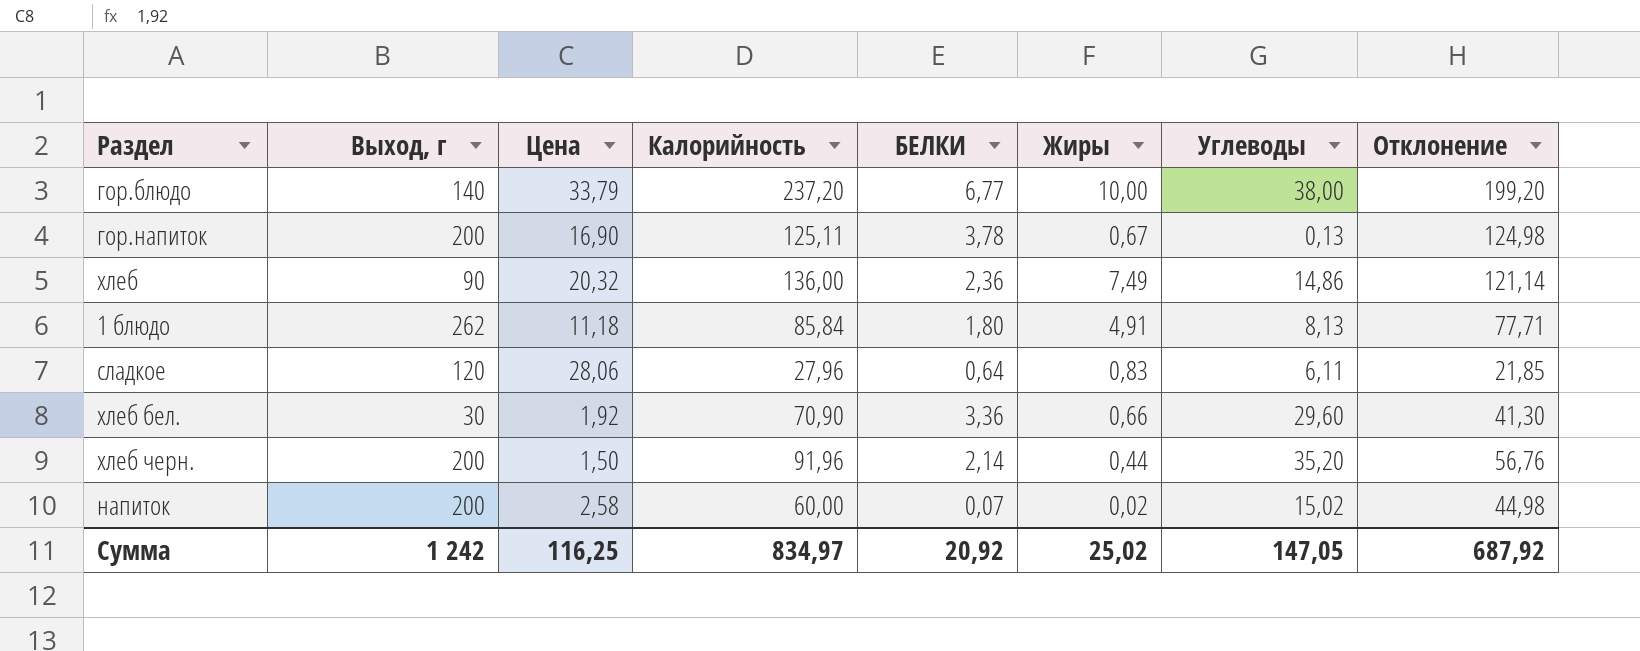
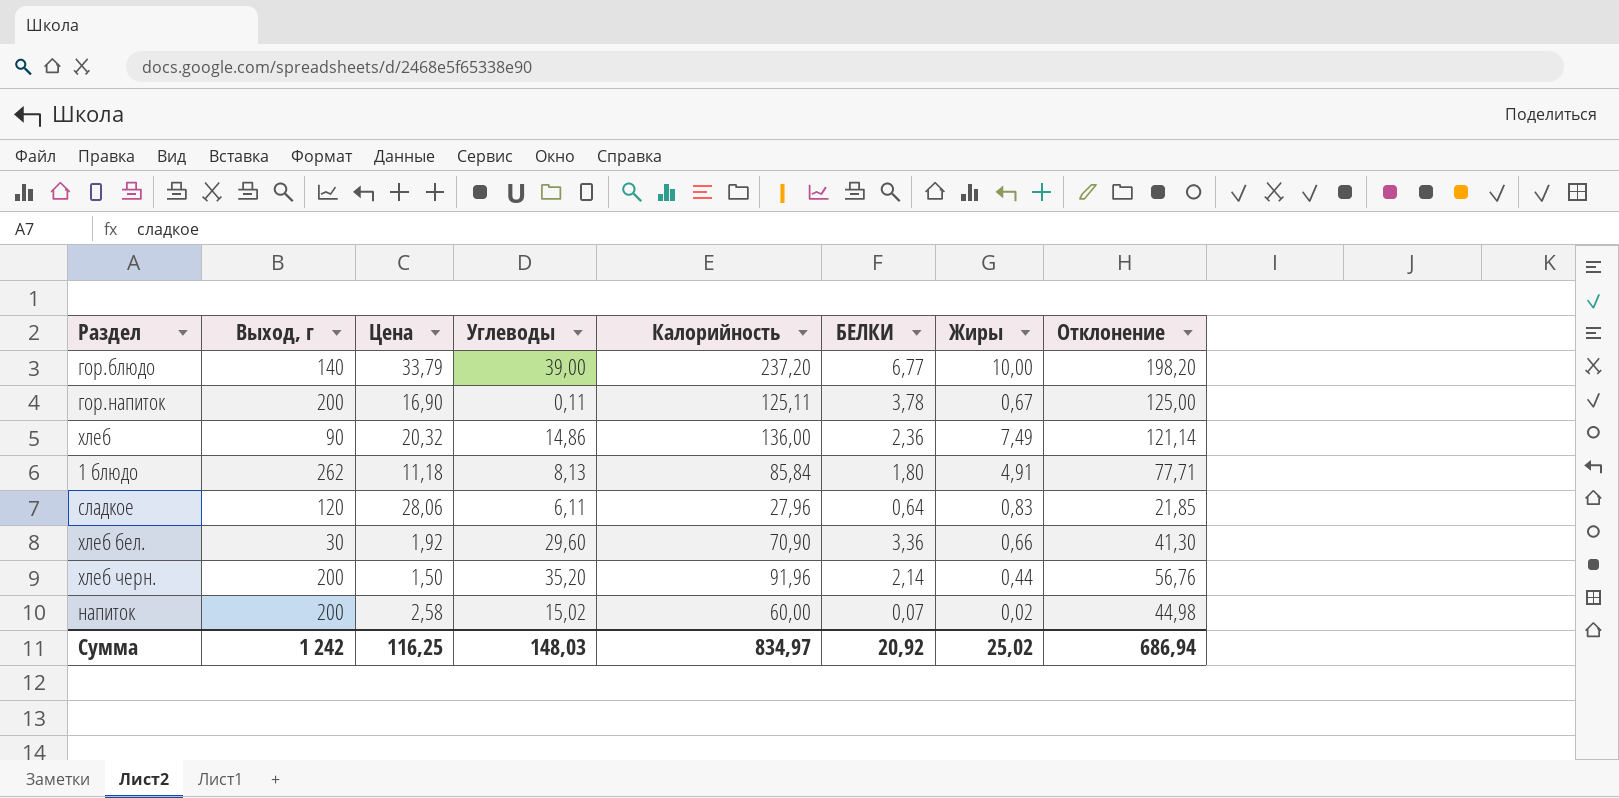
column Углеводы | position: 7 -> 4
гор.блюдо | Углеводы: 38,00 -> 39,00
гор.блюдо | Отклонение: 199,20 -> 198,20
гор.напиток | Углеводы: 0,13 -> 0,11
гор.напиток | Отклонение: 124,98 -> 125,00
Сумма | Углеводы: 147,05 -> 148,03
Сумма | Отклонение: 687,92 -> 686,94

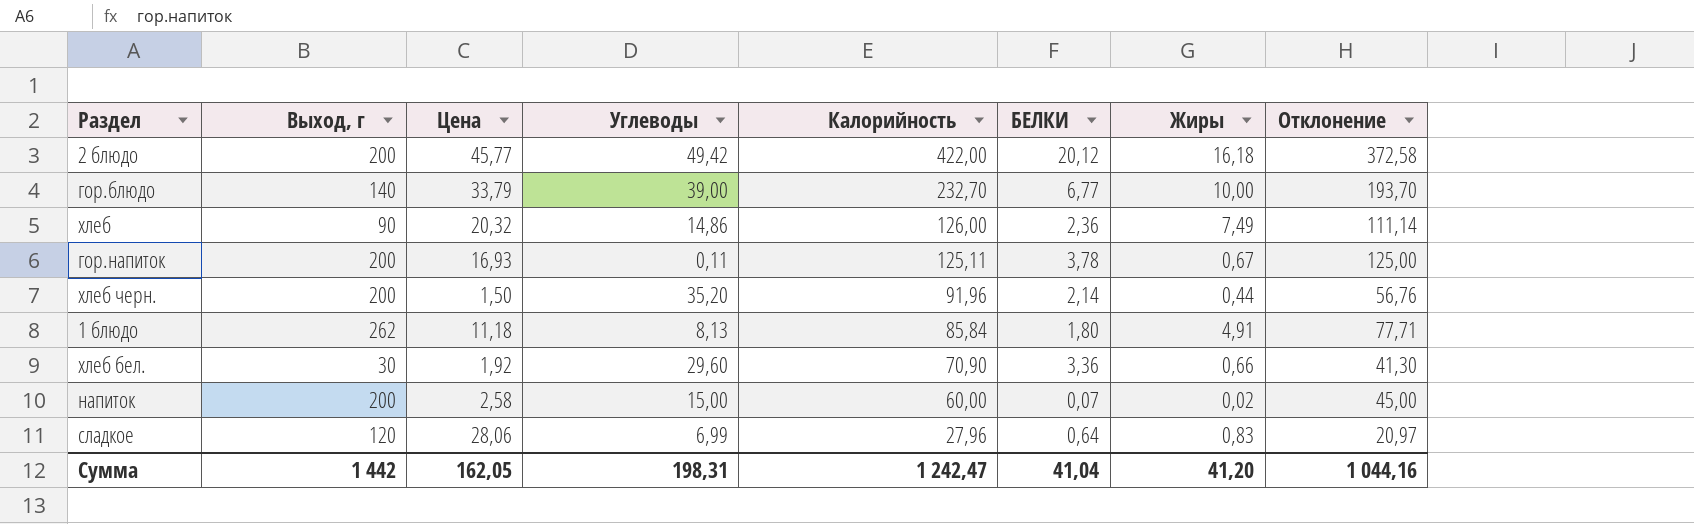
row order: none -> Калорийность descending
row 2 блюдо: none -> 200 | 45,77 | 49,42 | 422,00 | 20,12 | 16,18 | 372,58
гор.блюдо | Калорийность: 237,20 -> 232,70
гор.блюдо | Отклонение: 198,20 -> 193,70
хлеб | Калорийность: 136,00 -> 126,00
хлеб | Отклонение: 121,14 -> 111,14
гор.напиток | Цена: 16,90 -> 16,93
напиток | Углеводы: 15,02 -> 15,00
напиток | Отклонение: 44,98 -> 45,00
сладкое | Углеводы: 6,11 -> 6,99
сладкое | Отклонение: 21,85 -> 20,97
Сумма | Выход, г: 1 242 -> 1 442
Сумма | Цена: 116,25 -> 162,05
Сумма | Углеводы: 148,03 -> 198,31
Сумма | Калорийность: 834,97 -> 1 242,47
Сумма | БЕЛКИ: 20,92 -> 41,04
Сумма | Жиры: 25,02 -> 41,20
Сумма | Отклонение: 686,94 -> 1 044,16

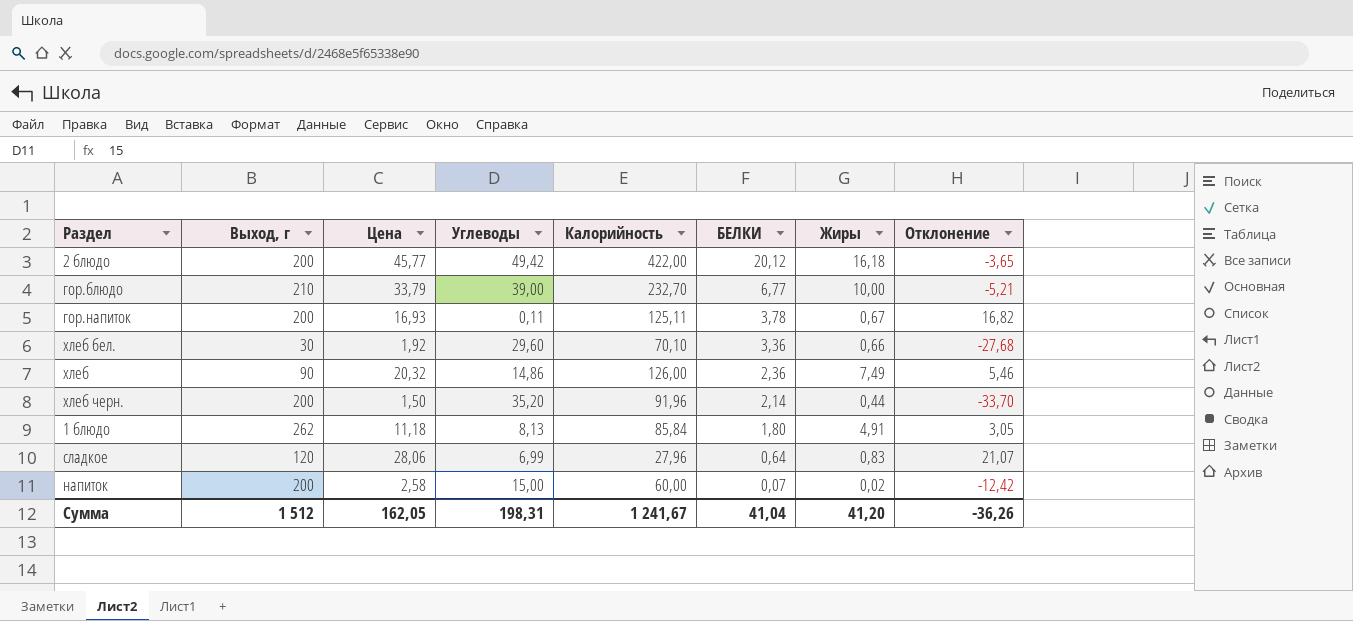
row order: Калорийность descending -> БЕЛКИ descending
column Отклонение | formula: [Калорийность] - [Углеводы] -> [Цена] - [Углеводы]
гор.блюдо | Выход, г: 140 -> 210
хлеб бел. | Калорийность: 70,90 -> 70,10
Сумма | Выход, г: 1 442 -> 1 512
Сумма | Калорийность: 1 242,47 -> 1 241,67
Сумма | Отклонение: 1 044,16 -> -36,26

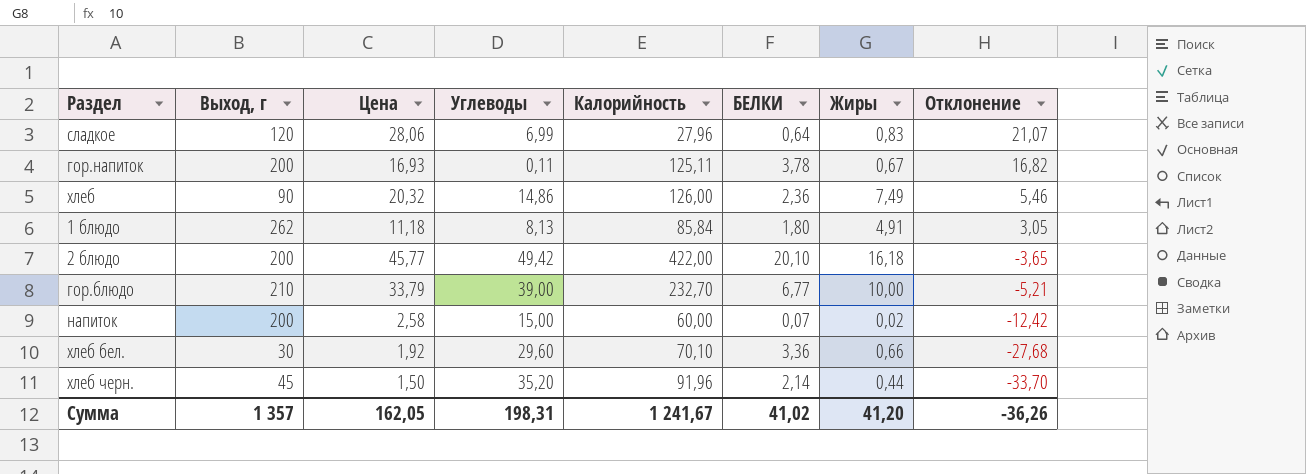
row order: БЕЛКИ descending -> Отклонение descending
2 блюдо | БЕЛКИ: 20,12 -> 20,10
хлеб черн. | Выход, г: 200 -> 45
Сумма | Выход, г: 1 512 -> 1 357
Сумма | БЕЛКИ: 41,04 -> 41,02

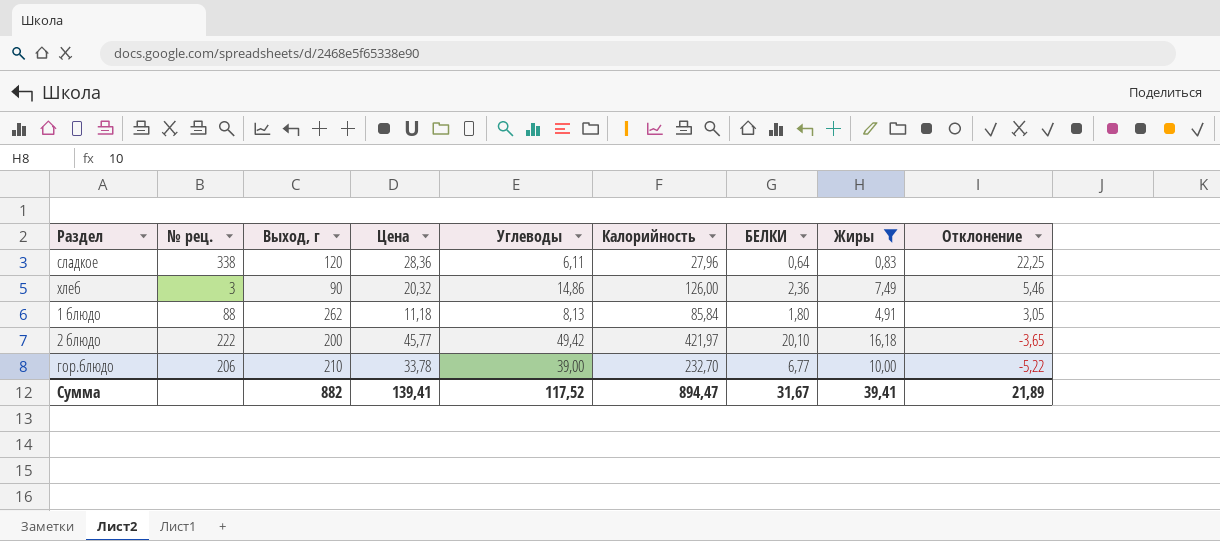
filter: none -> Жиры >= 0,83
column № рец. | position: none -> 2
сладкое | Цена: 28,06 -> 28,36
сладкое | Углеводы: 6,99 -> 6,11
сладкое | Отклонение: 21,07 -> 22,25
2 блюдо | Калорийность: 422,00 -> 421,97
гор.блюдо | Цена: 33,79 -> 33,78
гор.блюдо | Отклонение: -5,21 -> -5,22
Сумма | Выход, г: 1 357 -> 882
Сумма | Цена: 162,05 -> 139,41
Сумма | Углеводы: 198,31 -> 117,52
Сумма | Калорийность: 1 241,67 -> 894,47
Сумма | БЕЛКИ: 41,02 -> 31,67
Сумма | Жиры: 41,20 -> 39,41
Сумма | Отклонение: -36,26 -> 21,89

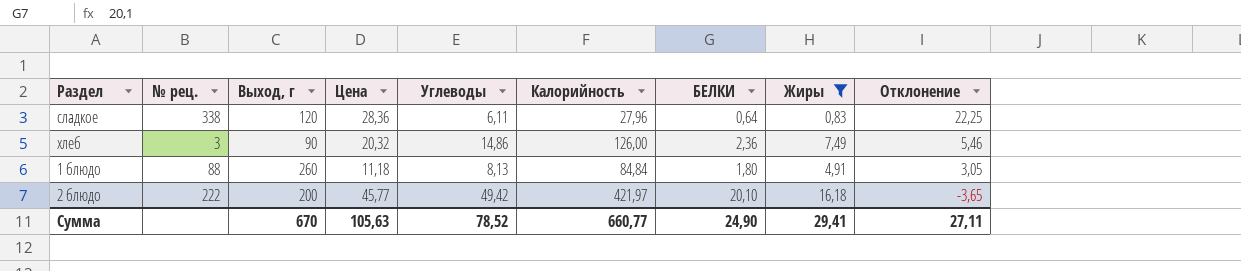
row гор.блюдо: 206 | 210 | 33,78 | 39,00 | 232,70 | 6,77 | 10,00 | -5,22 -> none
1 блюдо | Выход, г: 262 -> 260
1 блюдо | Калорийность: 85,84 -> 84,84
Сумма | Выход, г: 882 -> 670
Сумма | Цена: 139,41 -> 105,63
Сумма | Углеводы: 117,52 -> 78,52
Сумма | Калорийность: 894,47 -> 660,77
Сумма | БЕЛКИ: 31,67 -> 24,90
Сумма | Жиры: 39,41 -> 29,41
Сумма | Отклонение: 21,89 -> 27,11

